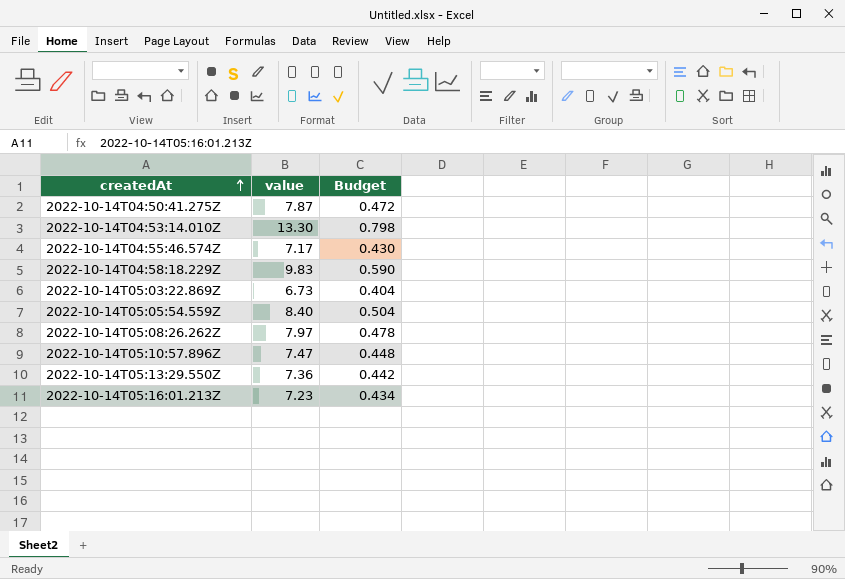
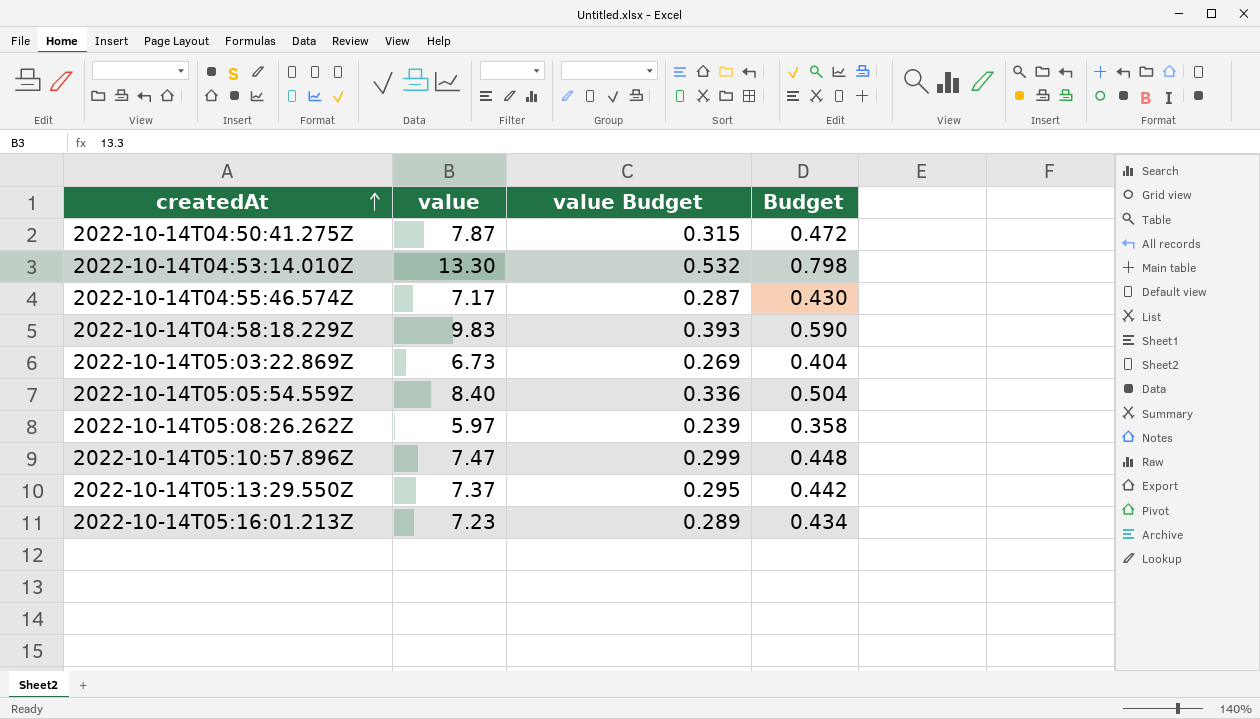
column value Budget | formula: none -> [value] * 0.04
2022-10-14T05:08:26.262Z | value: 7.97 -> 5.97
2022-10-14T05:08:26.262Z | Budget: 0.478 -> 0.358
2022-10-14T05:13:29.550Z | value: 7.36 -> 7.37

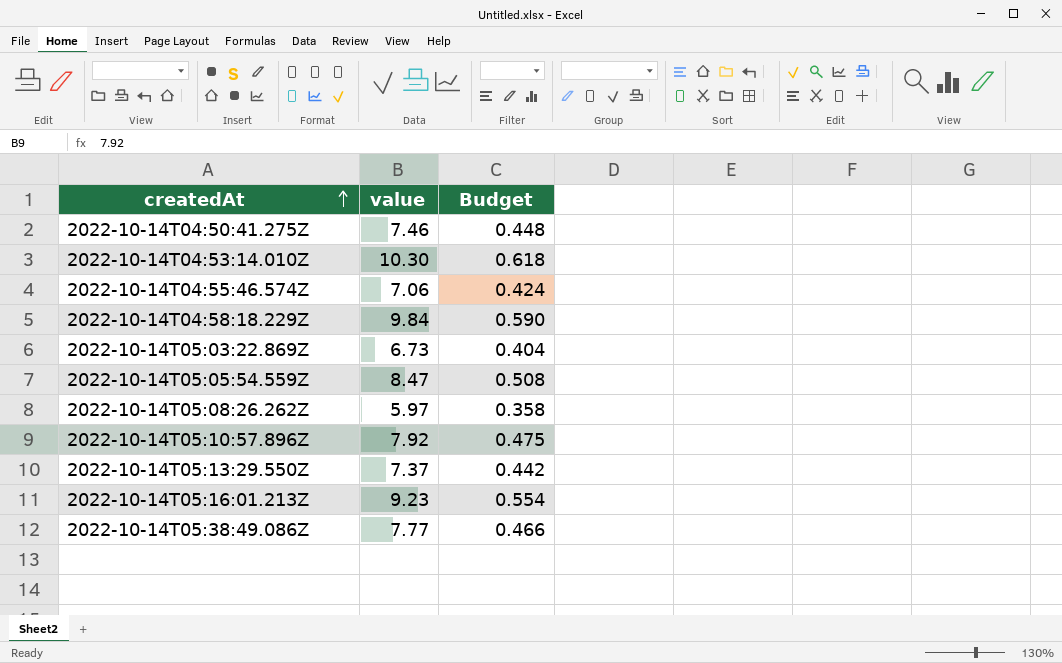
column value Budget | formula: [value] * 0.04 -> none
2022-10-14T04:50:41.275Z | value: 7.87 -> 7.46
2022-10-14T04:50:41.275Z | Budget: 0.472 -> 0.448
2022-10-14T04:53:14.010Z | value: 13.30 -> 10.30
2022-10-14T04:53:14.010Z | Budget: 0.798 -> 0.618
2022-10-14T04:55:46.574Z | value: 7.17 -> 7.06
2022-10-14T04:55:46.574Z | Budget: 0.430 -> 0.424
2022-10-14T04:58:18.229Z | value: 9.83 -> 9.84
2022-10-14T05:05:54.559Z | value: 8.40 -> 8.47
2022-10-14T05:05:54.559Z | Budget: 0.504 -> 0.508
2022-10-14T05:10:57.896Z | value: 7.47 -> 7.92
2022-10-14T05:10:57.896Z | Budget: 0.448 -> 0.475
2022-10-14T05:16:01.213Z | value: 7.23 -> 9.23
2022-10-14T05:16:01.213Z | Budget: 0.434 -> 0.554
row 2022-10-14T05:38:49.086Z: none -> 7.77 | 0.466

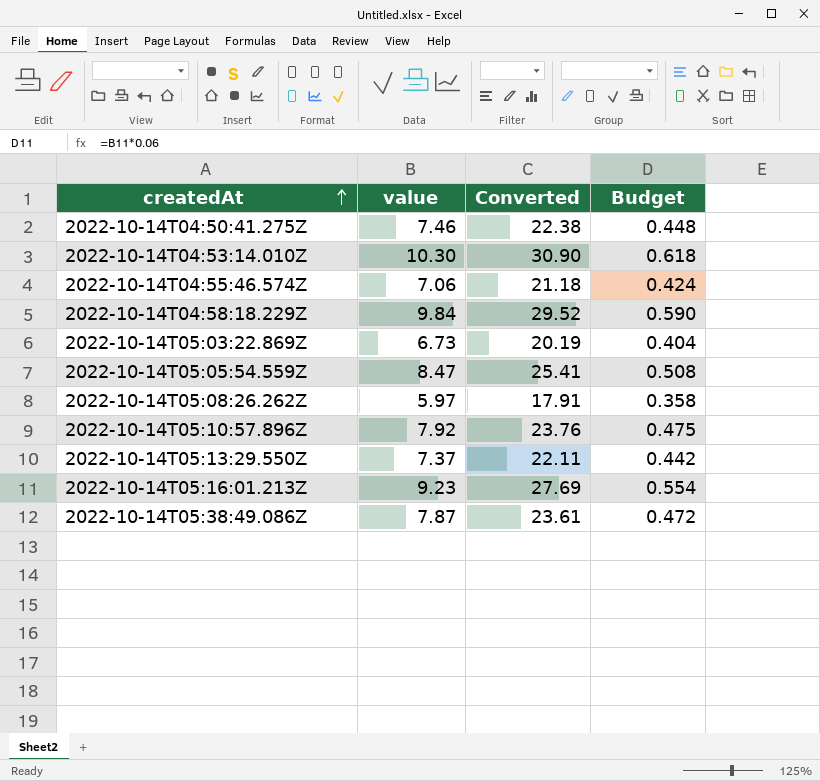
column Converted | formula: none -> [value] * 3
2022-10-14T05:38:49.086Z | value: 7.77 -> 7.87
2022-10-14T05:38:49.086Z | Budget: 0.466 -> 0.472

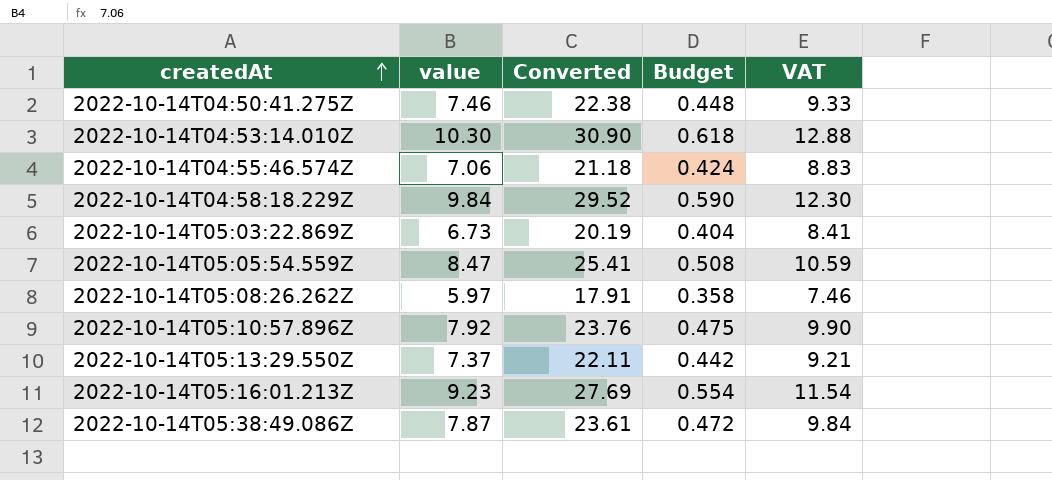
column VAT | formula: none -> [value] * 1.25

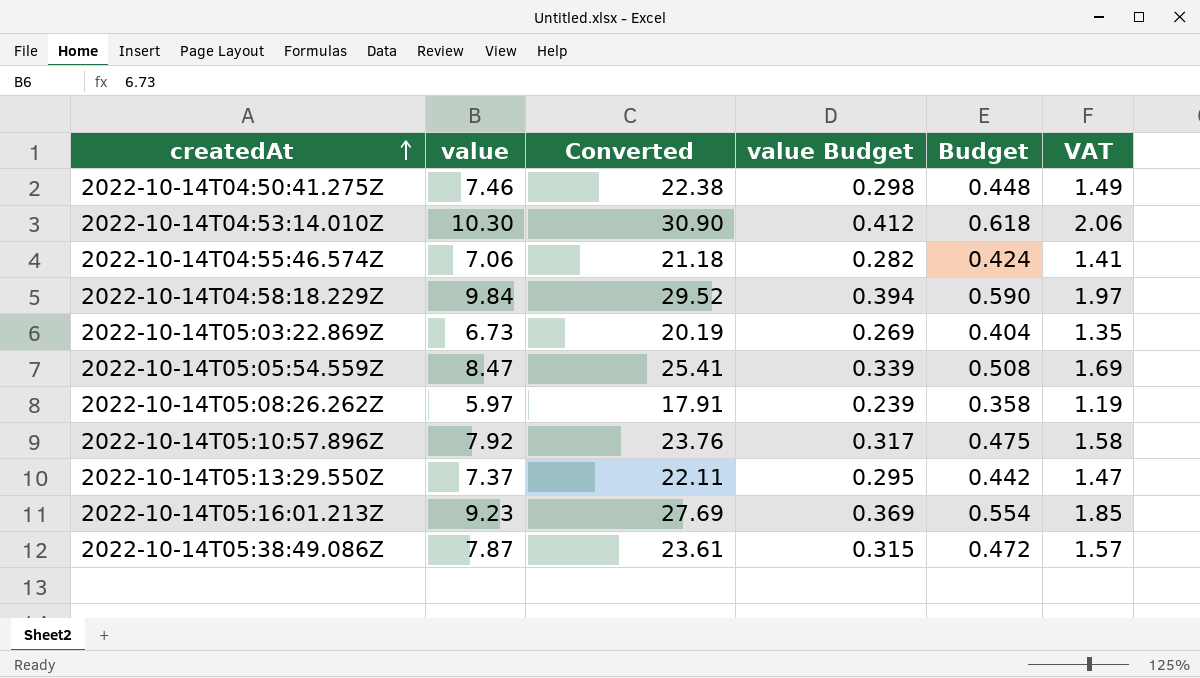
column value Budget | formula: none -> [value] * 0.04
column VAT | formula: [value] * 1.25 -> [value] * 0.2

